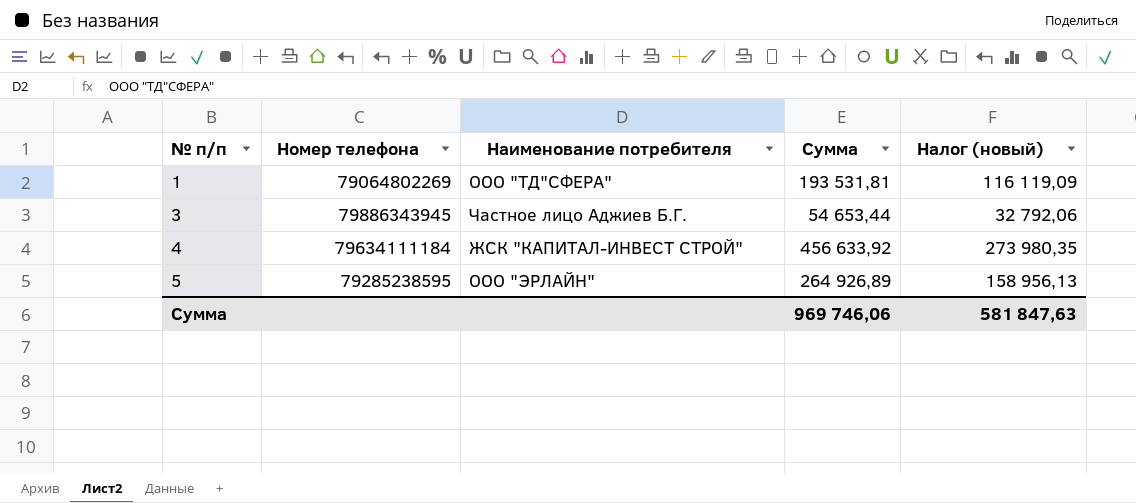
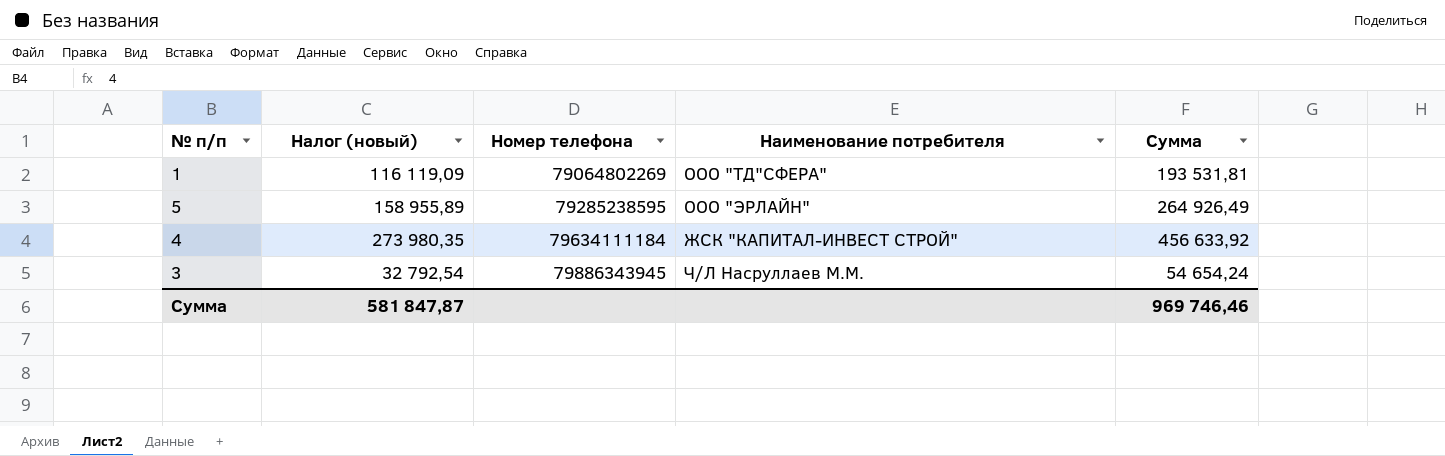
row order: № п/п ascending -> Номер телефона ascending
column Налог (новый) | position: 5 -> 2
5 | Налог (новый): 158 956,13 -> 158 955,89
5 | Сумма: 264 926,89 -> 264 926,49
3 | Налог (новый): 32 792,06 -> 32 792,54
3 | Наименование потребителя: Частное лицо Аджиев Б.Г. -> Ч/Л Насруллаев М.М.
3 | Сумма: 54 653,44 -> 54 654,24
Сумма | Налог (новый): 581 847,63 -> 581 847,87
Сумма | Сумма: 969 746,06 -> 969 746,46

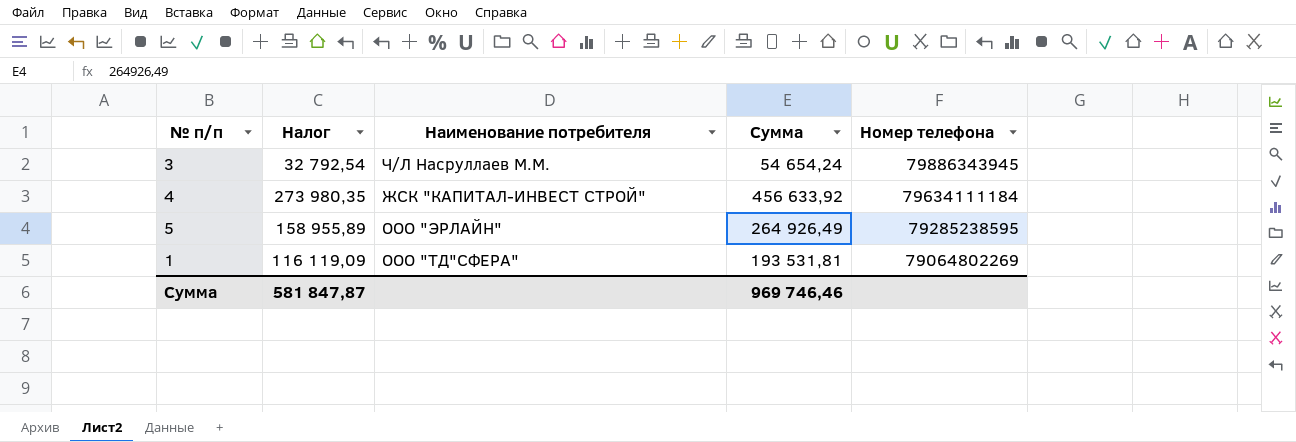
row order: Номер телефона ascending -> Номер телефона descending
column name: Налог (новый) -> Налог
column Номер телефона | position: 3 -> 5

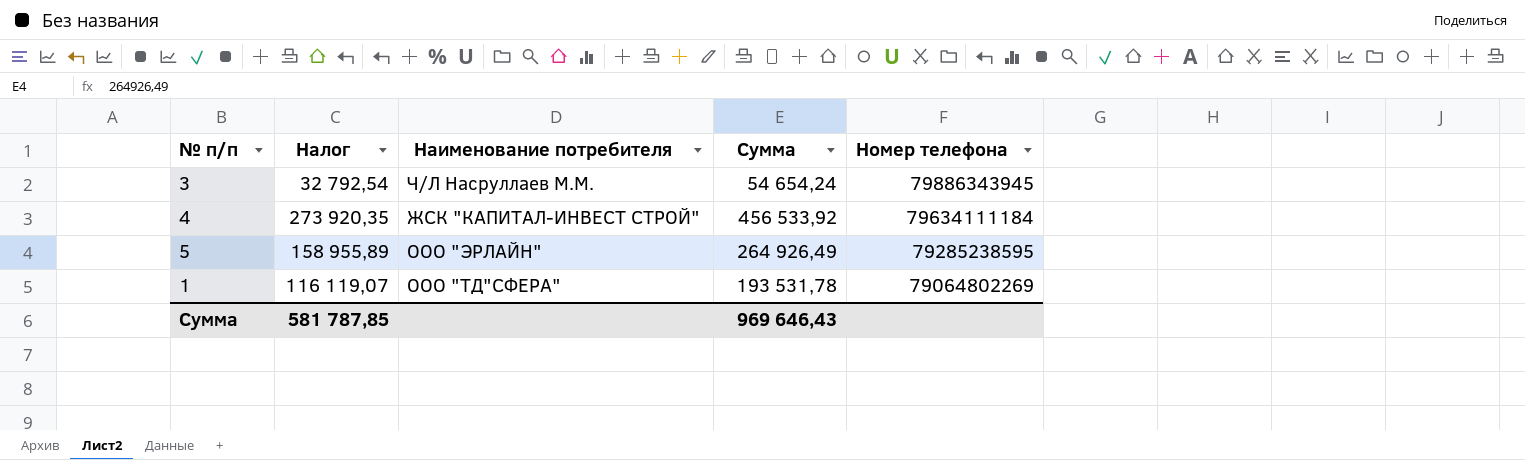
4 | Налог: 273 980,35 -> 273 920,35
4 | Сумма: 456 633,92 -> 456 533,92
1 | Налог: 116 119,09 -> 116 119,07
1 | Сумма: 193 531,81 -> 193 531,78
Сумма | Налог: 581 847,87 -> 581 787,85
Сумма | Сумма: 969 746,46 -> 969 646,43

